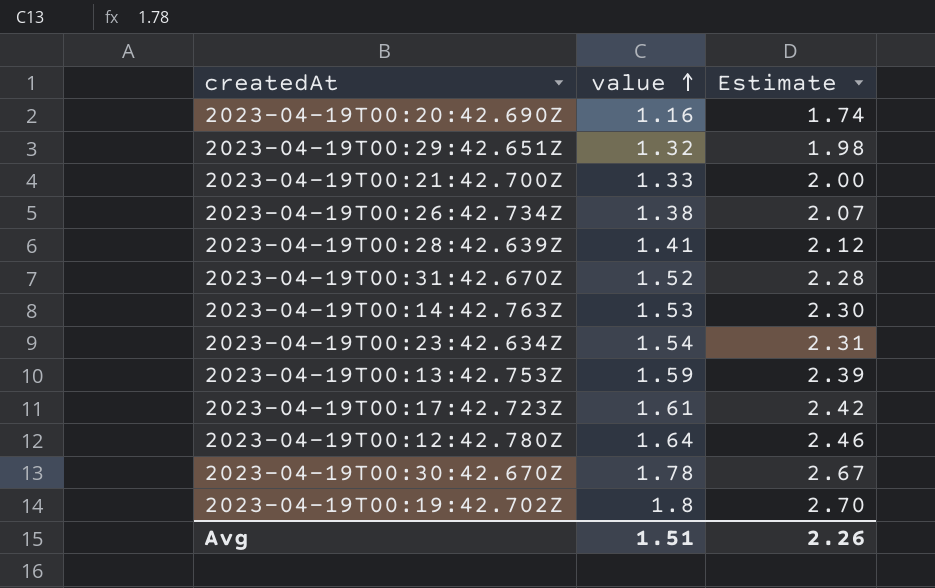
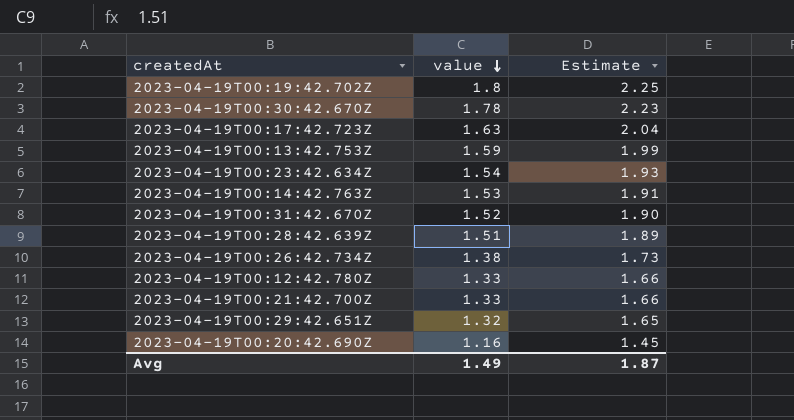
row order: value ascending -> value descending
column Estimate | formula: [value] * 1.5 -> [value] * 1.25
2023-04-19T00:17:42.723Z | value: 1.61 -> 1.63
2023-04-19T00:28:42.639Z | value: 1.41 -> 1.51
2023-04-19T00:12:42.780Z | value: 1.64 -> 1.33
Avg | value: 1.51 -> 1.49
Avg | Estimate: 2.26 -> 1.87

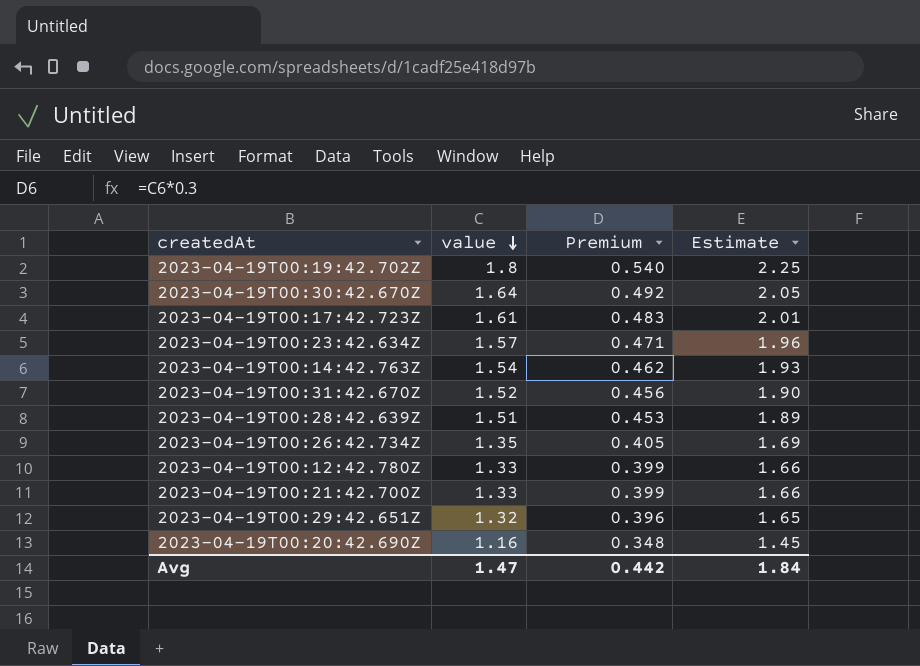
column Premium | formula: none -> [value] * 0.3
row 2023-04-19T00:13:42.753Z: 1.59 | 1.99 -> none
2023-04-19T00:30:42.670Z | value: 1.78 -> 1.64
2023-04-19T00:30:42.670Z | Estimate: 2.23 -> 2.05
2023-04-19T00:17:42.723Z | value: 1.63 -> 1.61
2023-04-19T00:17:42.723Z | Estimate: 2.04 -> 2.01
2023-04-19T00:23:42.634Z | value: 1.54 -> 1.57
2023-04-19T00:23:42.634Z | Estimate: 1.93 -> 1.96
2023-04-19T00:14:42.763Z | value: 1.53 -> 1.54
2023-04-19T00:14:42.763Z | Estimate: 1.91 -> 1.93
2023-04-19T00:26:42.734Z | value: 1.38 -> 1.35
2023-04-19T00:26:42.734Z | Estimate: 1.73 -> 1.69
Avg | value: 1.49 -> 1.47
Avg | Estimate: 1.87 -> 1.84

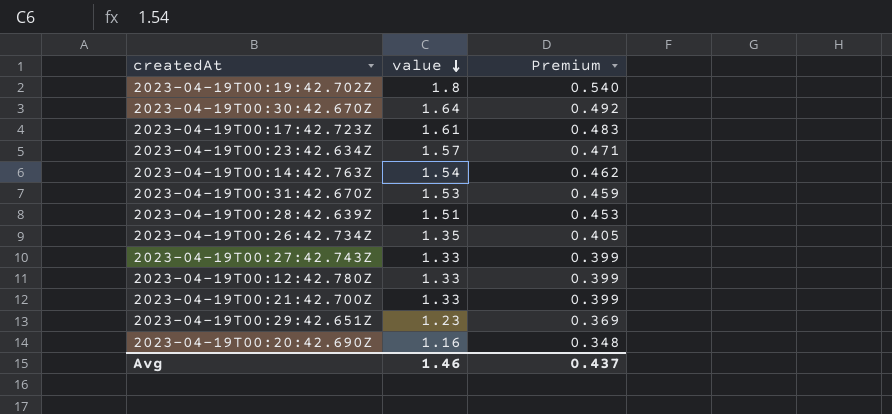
column Estimate | formula: [value] * 1.25 -> none
2023-04-19T00:31:42.670Z | value: 1.52 -> 1.53
2023-04-19T00:31:42.670Z | Premium: 0.456 -> 0.459
row 2023-04-19T00:27:42.743Z: none -> 1.33 | 0.399
2023-04-19T00:29:42.651Z | value: 1.32 -> 1.23
2023-04-19T00:29:42.651Z | Premium: 0.396 -> 0.369
Avg | value: 1.47 -> 1.46
Avg | Premium: 0.442 -> 0.437

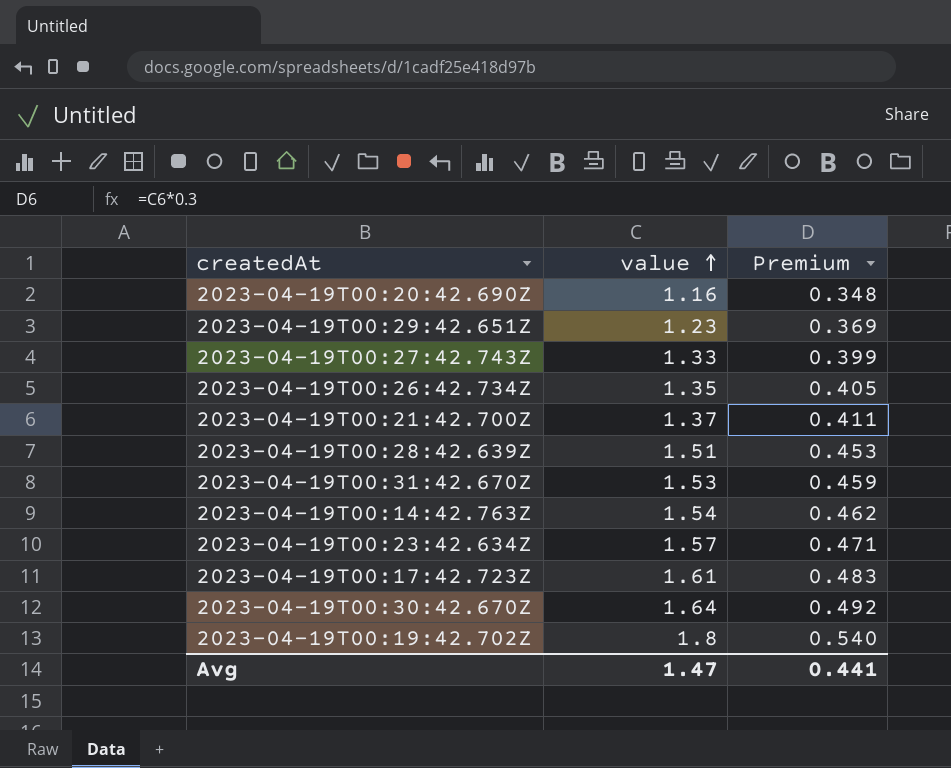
row order: value descending -> value ascending
row 2023-04-19T00:12:42.780Z: 1.33 | 0.399 -> none
2023-04-19T00:21:42.700Z | value: 1.33 -> 1.37
2023-04-19T00:21:42.700Z | Premium: 0.399 -> 0.411
Avg | value: 1.46 -> 1.47
Avg | Premium: 0.437 -> 0.441

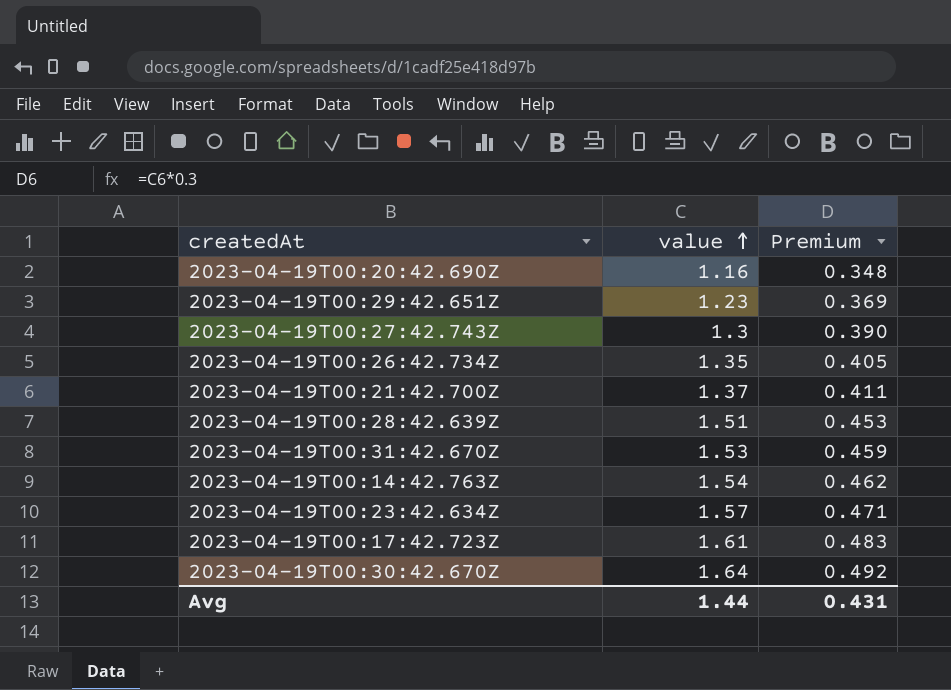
row 2023-04-19T00:19:42.702Z: 1.8 | 0.540 -> none
2023-04-19T00:27:42.743Z | value: 1.33 -> 1.3
2023-04-19T00:27:42.743Z | Premium: 0.399 -> 0.390
Avg | value: 1.47 -> 1.44
Avg | Premium: 0.441 -> 0.431

